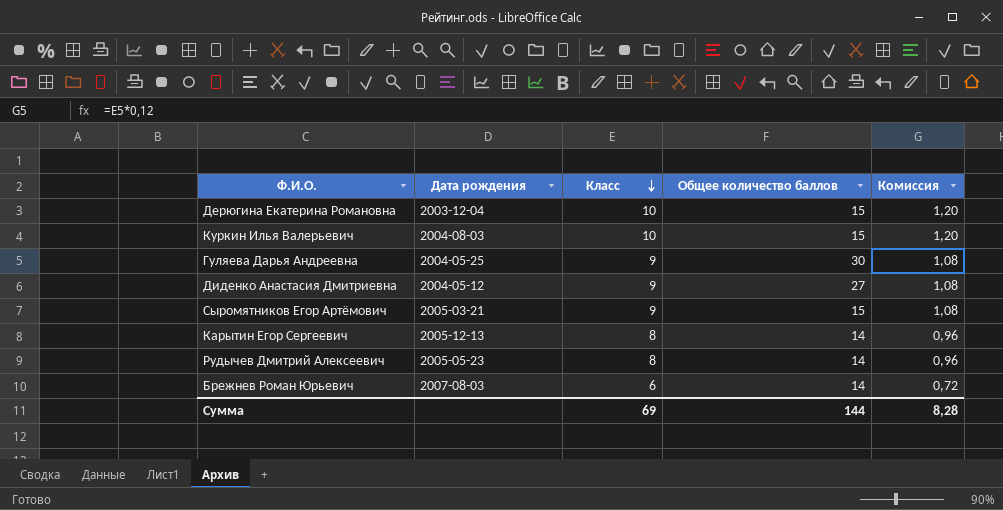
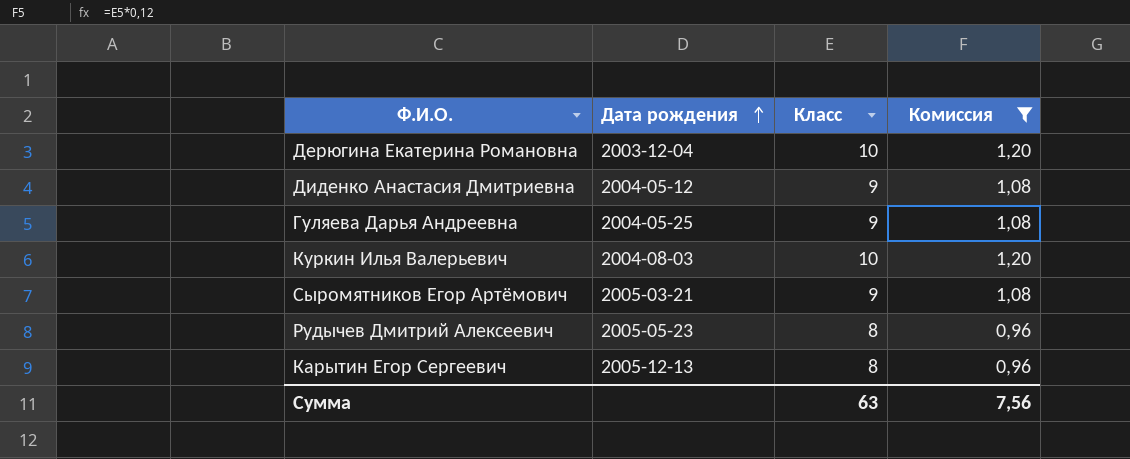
filter: none -> Комиссия != 0,72
row order: Класс descending -> Дата рождения ascending
column Общее количество баллов | position: 4 -> none
Сумма | Класс: 69 -> 63
Сумма | Комиссия: 8,28 -> 7,56

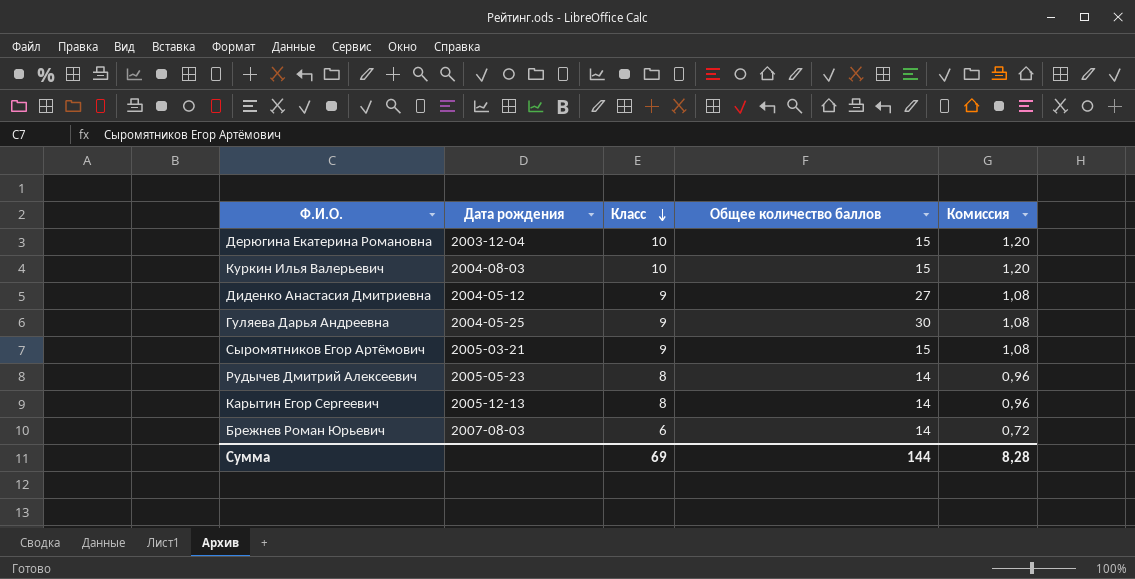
filter: Комиссия != 0,72 -> none
row order: Дата рождения ascending -> Класс descending
column Общее количество баллов | position: none -> 4
Сумма | Класс: 63 -> 69
Сумма | Комиссия: 7,56 -> 8,28

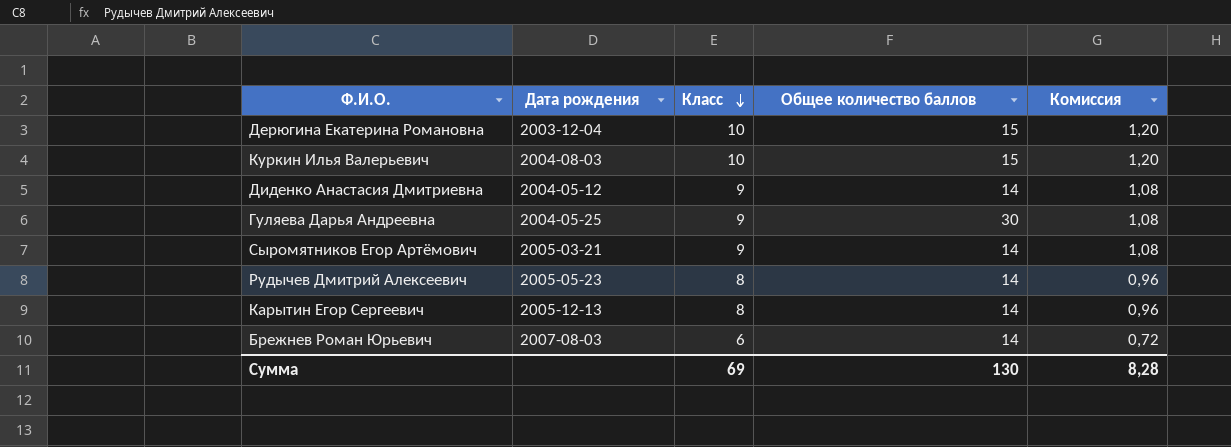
Диденко Анастасия Дмитриевна | Общее количество баллов: 27 -> 14
Сыромятников Егор Артёмович | Общее количество баллов: 15 -> 14
Сумма | Общее количество баллов: 144 -> 130

